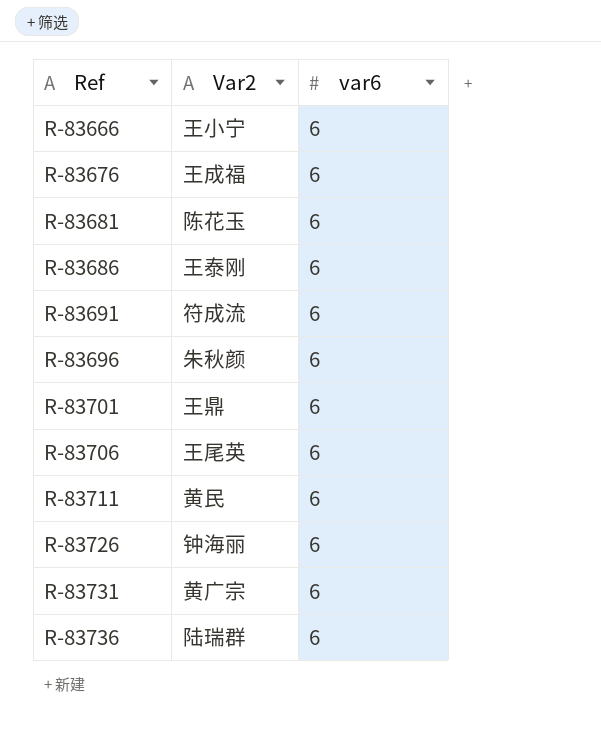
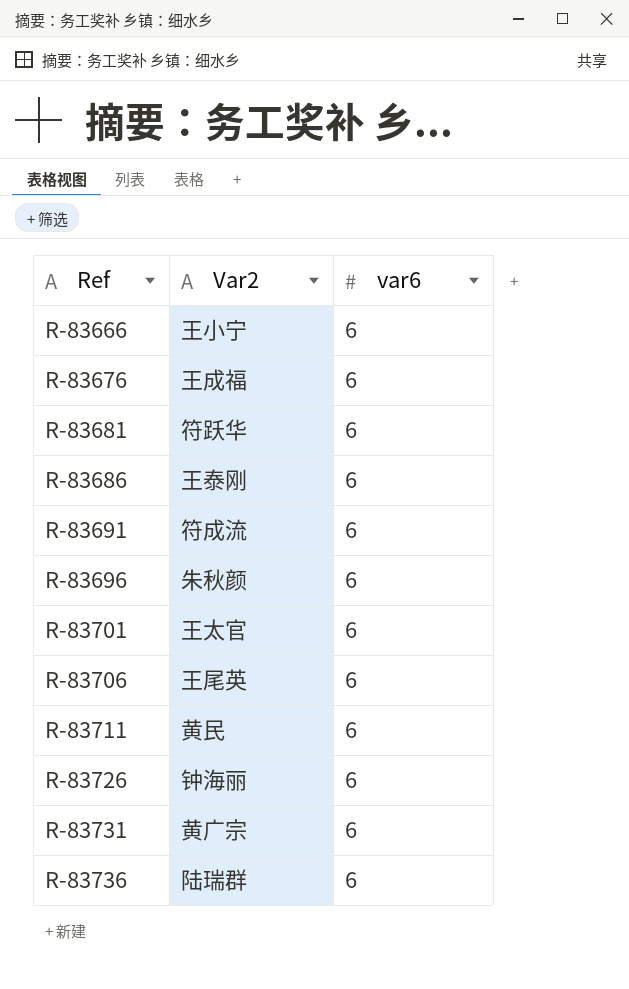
R-83681 | Var2: 陈花玉 -> 符跃华
R-83701 | Var2: 王鼎 -> 王太官

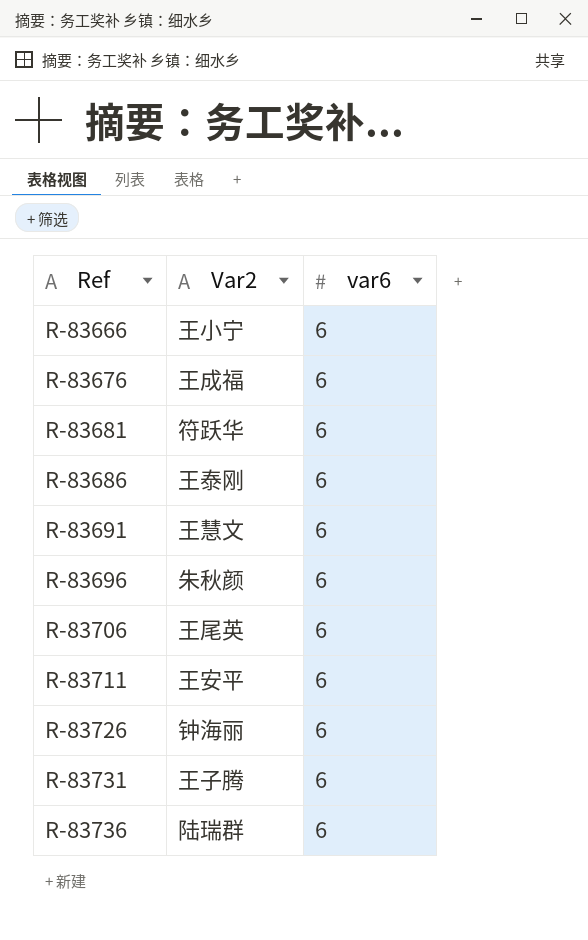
row R-83701: 王太官 | 6 -> none
R-83691 | Var2: 符成流 -> 王慧文
R-83711 | Var2: 黄民 -> 王安平
R-83731 | Var2: 黄广宗 -> 王子腾

